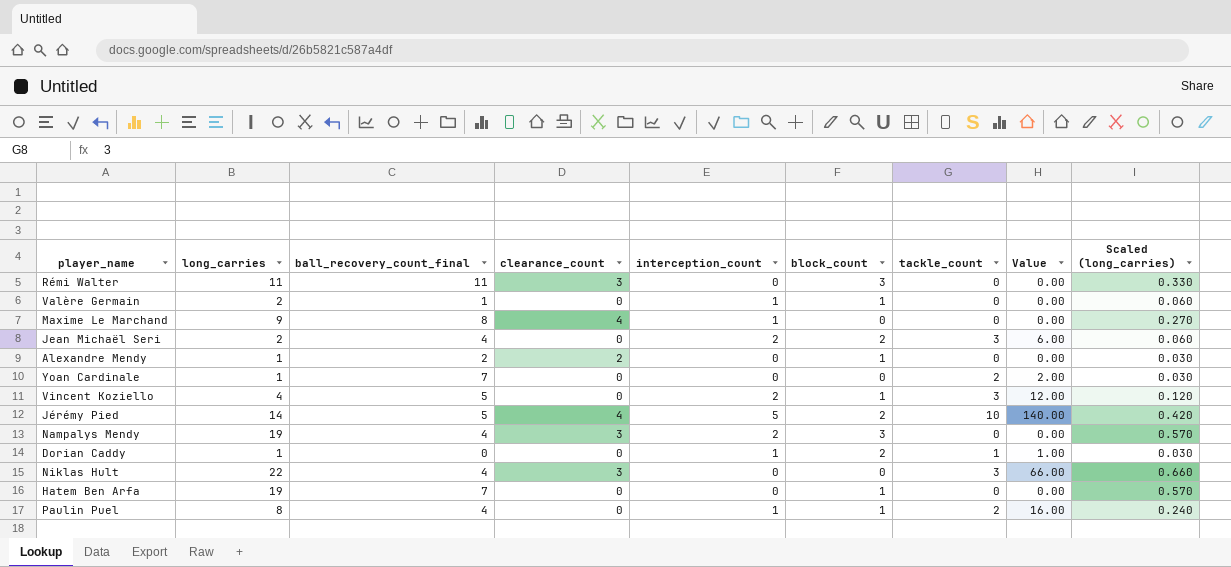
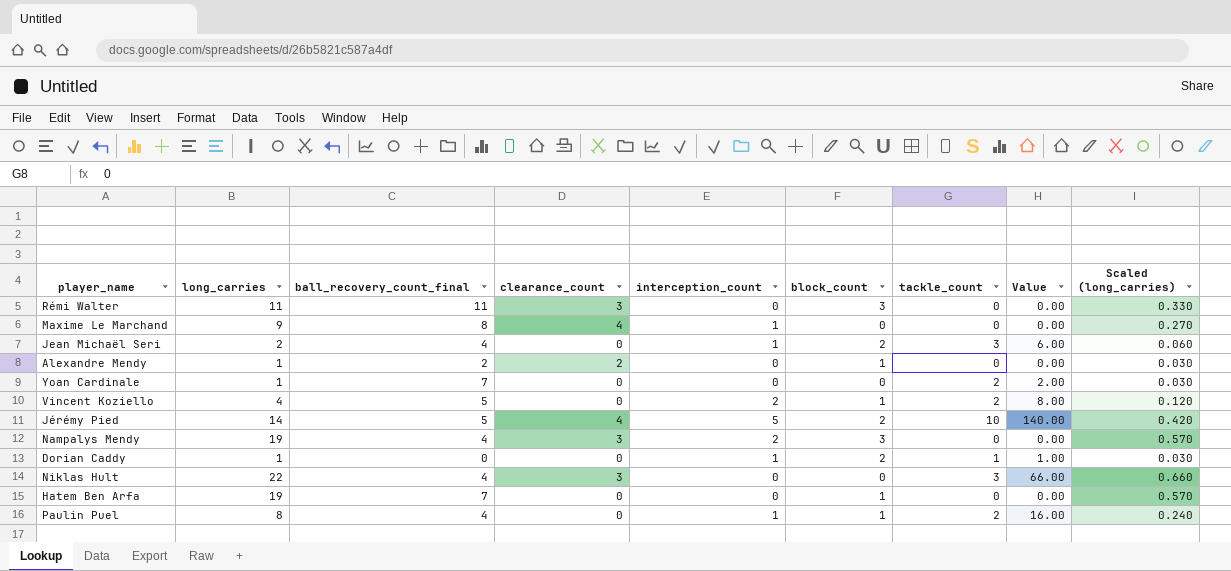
row Valère Germain: 2 | 1 | 0 | 1 | 1 | 0 | 0.00 | 0.060 -> none
Jean Michaël Seri | interception_count: 2 -> 1
Vincent Koziello | tackle_count: 3 -> 2
Vincent Koziello | Value: 12.00 -> 8.00

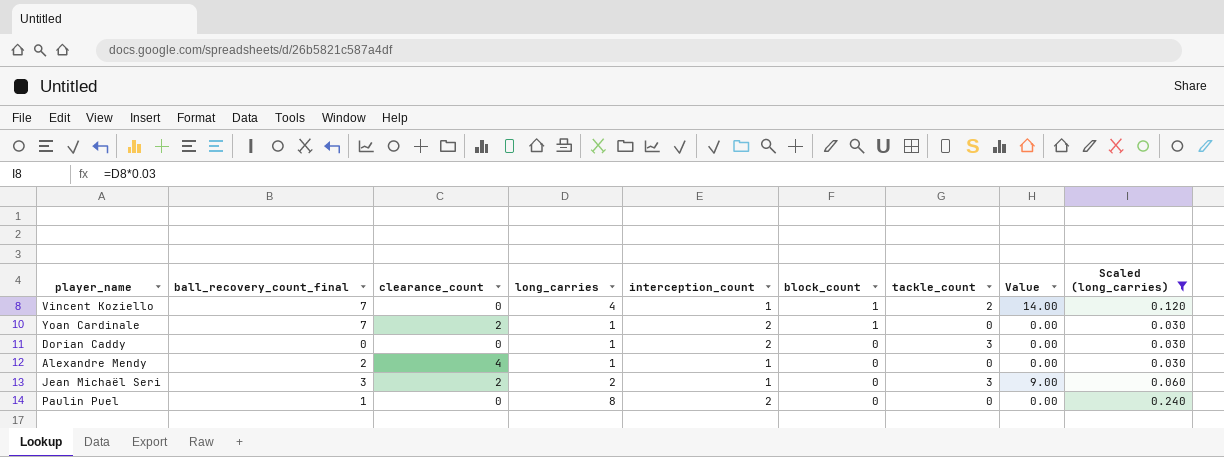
filter: none -> Scaled (long_carries) <= 0.240
row order: none -> block_count descending
column long_carries | position: 2 -> 4
column Value | formula: [long_carries] * [tackle_count] -> [ball_recovery_count_final] * [tackle_count]
Vincent Koziello | ball_recovery_count_final: 5 -> 7
Vincent Koziello | interception_count: 2 -> 1
Yoan Cardinale | clearance_count: 0 -> 2
Yoan Cardinale | interception_count: 0 -> 2
Yoan Cardinale | block_count: 0 -> 1
Yoan Cardinale | tackle_count: 2 -> 0
Dorian Caddy | interception_count: 1 -> 2
Dorian Caddy | block_count: 2 -> 0
Dorian Caddy | tackle_count: 1 -> 3
Alexandre Mendy | clearance_count: 2 -> 4
Alexandre Mendy | interception_count: 0 -> 1
Alexandre Mendy | block_count: 1 -> 0
Jean Michaël Seri | ball_recovery_count_final: 4 -> 3
Jean Michaël Seri | clearance_count: 0 -> 2
Jean Michaël Seri | block_count: 2 -> 0
Paulin Puel | ball_recovery_count_final: 4 -> 1
Paulin Puel | interception_count: 1 -> 2
Paulin Puel | block_count: 1 -> 0
Paulin Puel | tackle_count: 2 -> 0

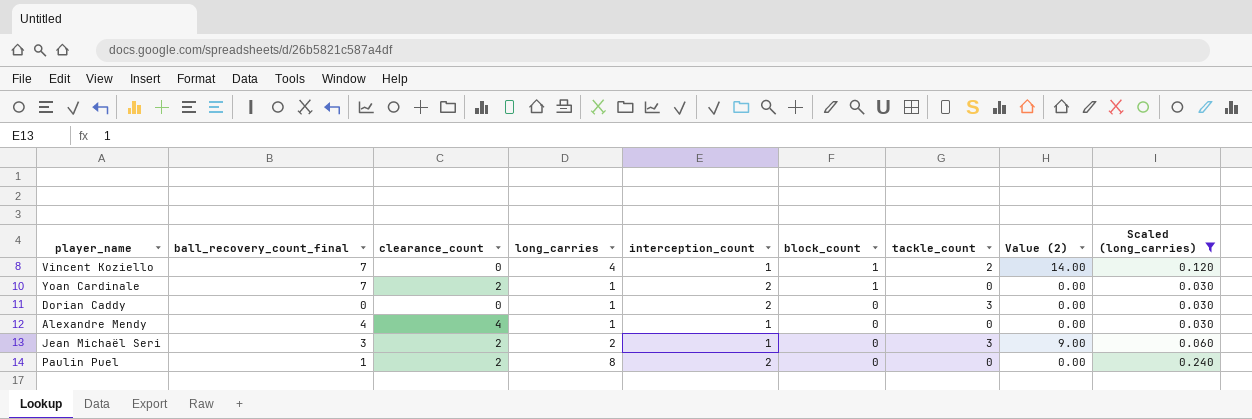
column name: Value -> Value (2)
Alexandre Mendy | ball_recovery_count_final: 2 -> 4
Paulin Puel | clearance_count: 0 -> 2

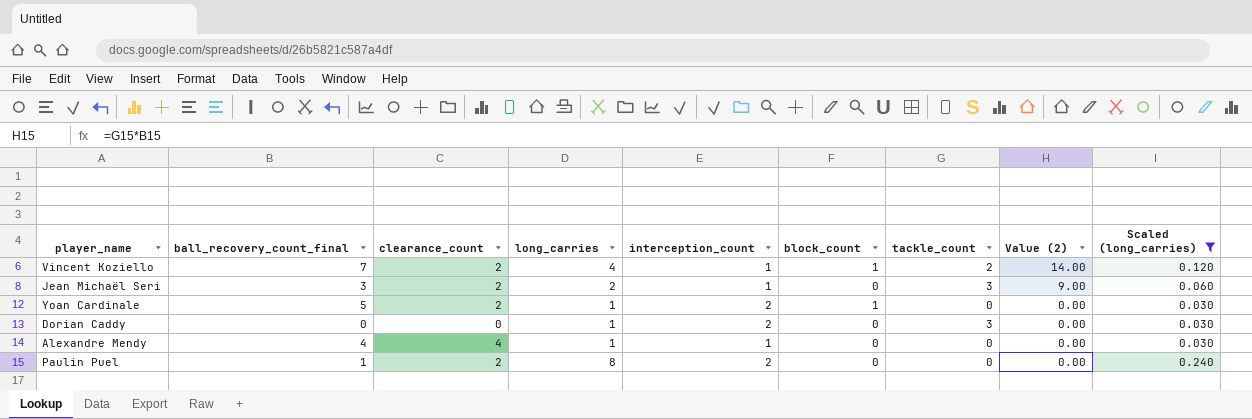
row order: block_count descending -> Value (2) descending
Vincent Koziello | clearance_count: 0 -> 2
Yoan Cardinale | ball_recovery_count_final: 7 -> 5

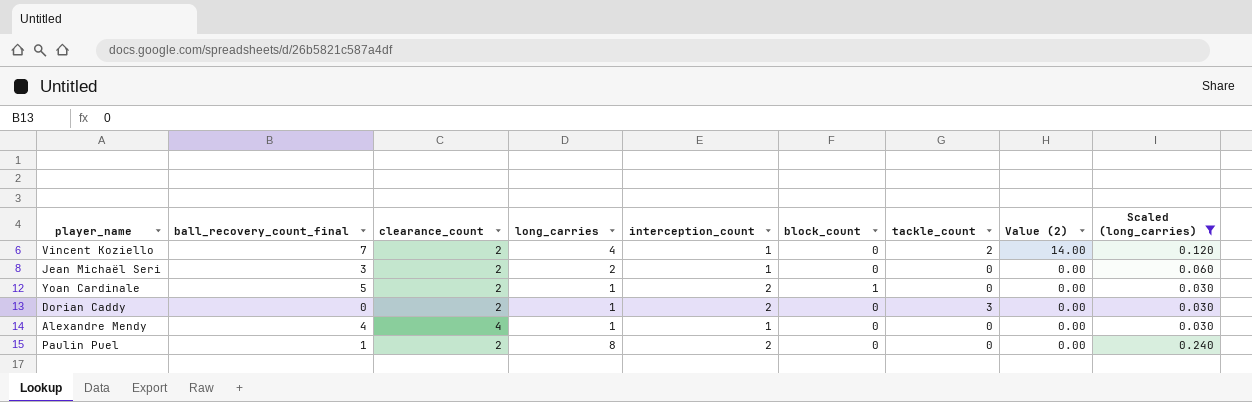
Vincent Koziello | block_count: 1 -> 0
Jean Michaël Seri | tackle_count: 3 -> 0
Jean Michaël Seri | Value (2): 9.00 -> 0.00
Dorian Caddy | clearance_count: 0 -> 2

